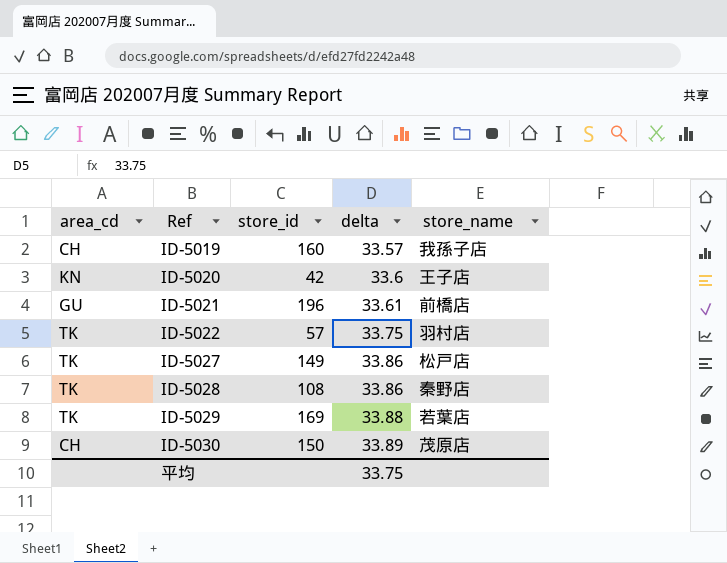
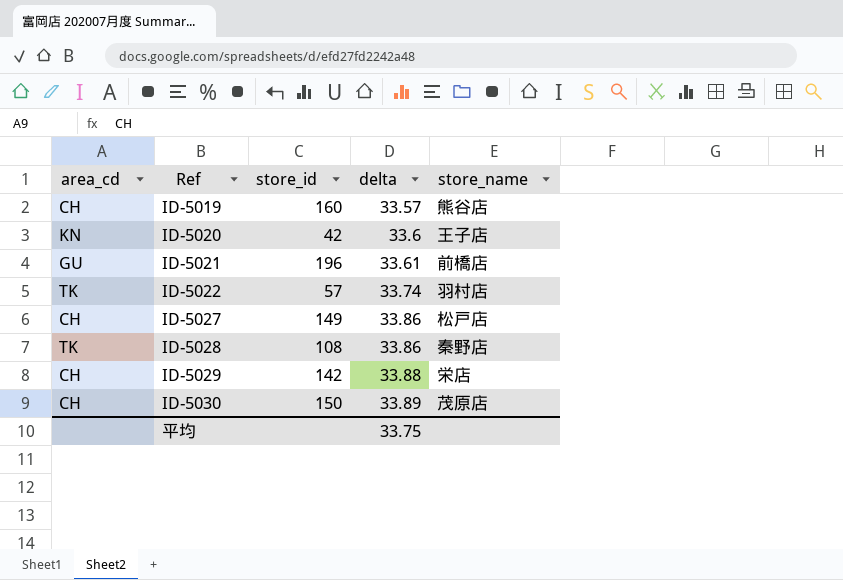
ID-5019 | store_name: 我孫子店 -> 熊谷店
ID-5022 | delta: 33.75 -> 33.74
ID-5027 | area_cd: TK -> CH
ID-5029 | area_cd: TK -> CH
ID-5029 | store_id: 169 -> 142
ID-5029 | store_name: 若葉店 -> 栄店

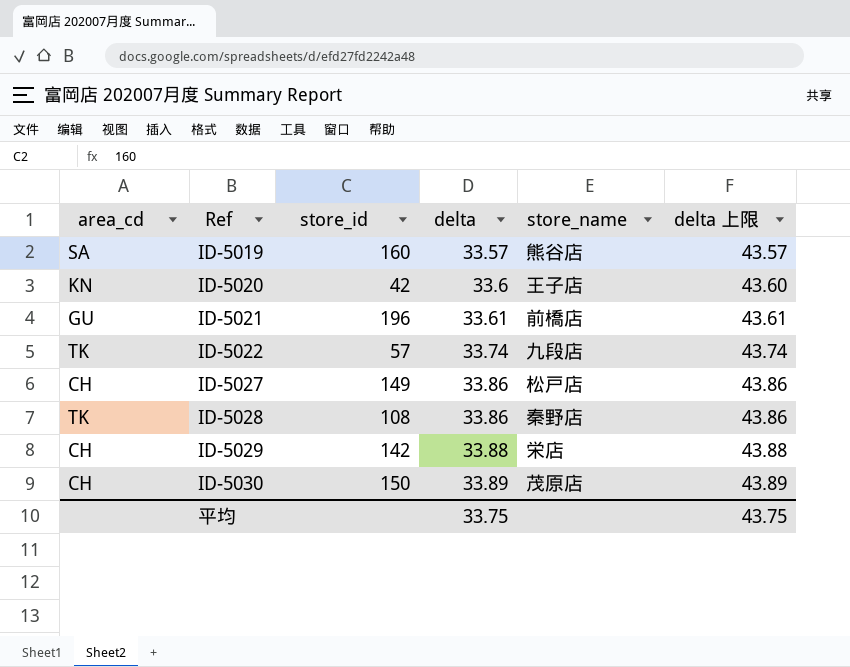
column delta 上限 | formula: none -> [delta] + 10
ID-5019 | area_cd: CH -> SA
ID-5022 | store_name: 羽村店 -> 九段店

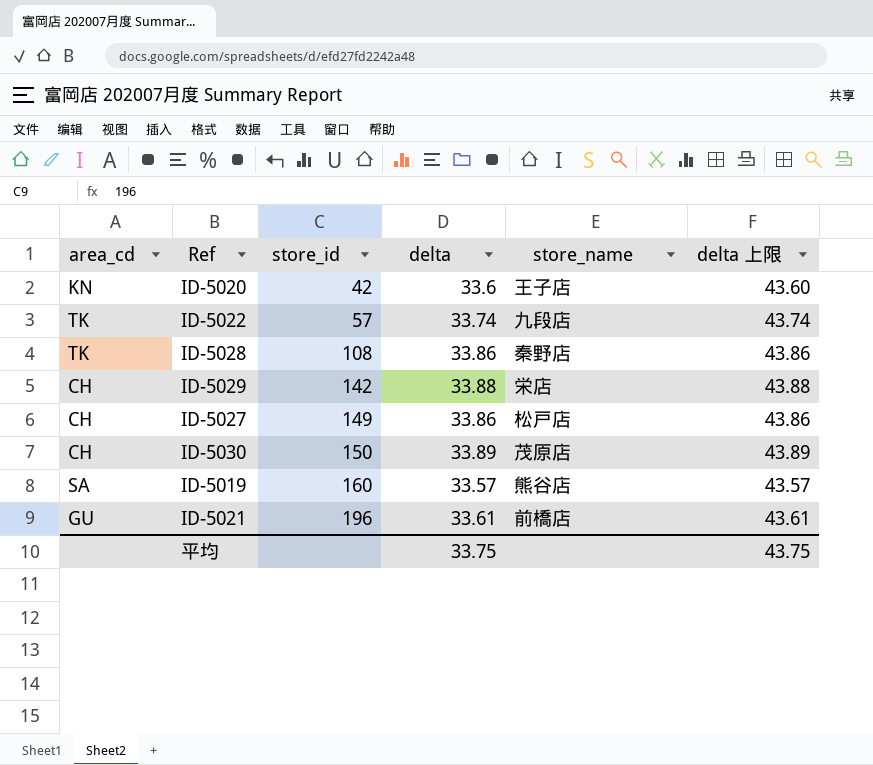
row order: Ref ascending -> store_id ascending

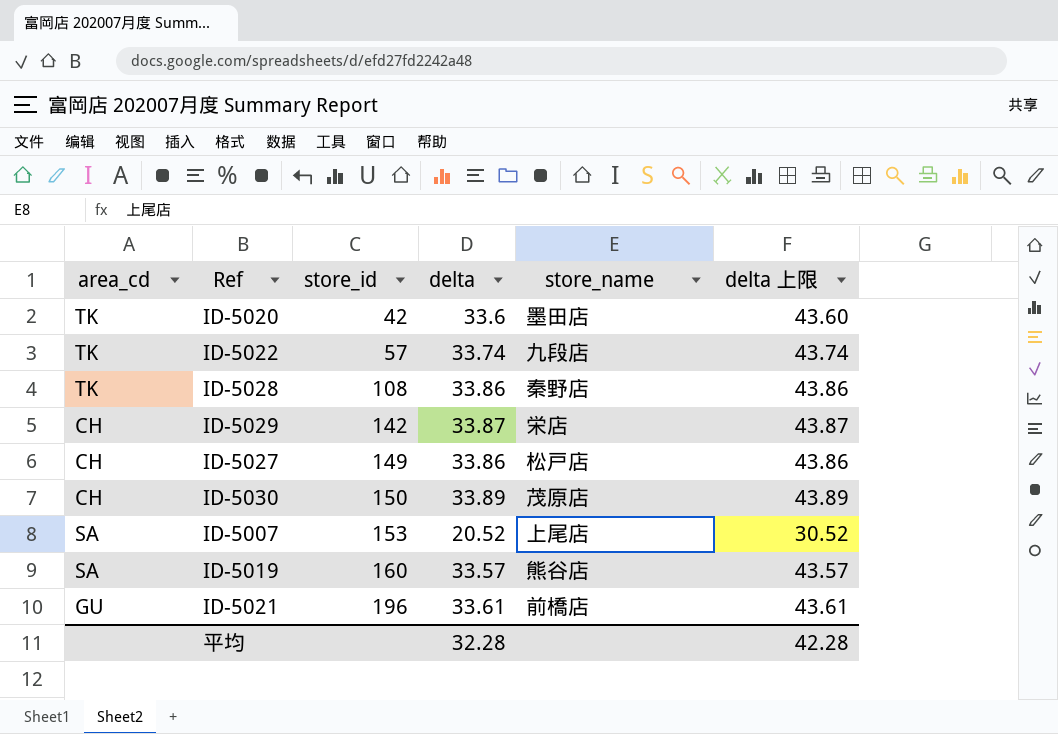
ID-5020 | area_cd: KN -> TK
ID-5020 | store_name: 王子店 -> 墨田店
ID-5029 | delta: 33.88 -> 33.87
ID-5029 | delta 上限: 43.88 -> 43.87
row ID-5007: none -> SA | 153 | 20.52 | 上尾店 | 30.52
平均 | delta: 33.75 -> 32.28
平均 | delta 上限: 43.75 -> 42.28

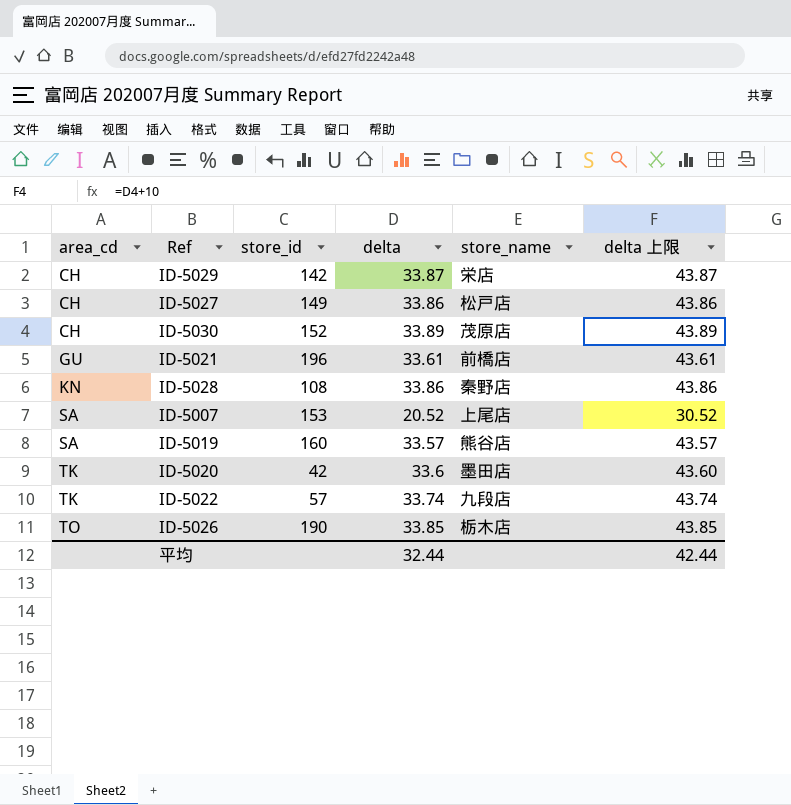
row order: store_id ascending -> area_cd ascending
ID-5030 | store_id: 150 -> 152
ID-5028 | area_cd: TK -> KN
row ID-5026: none -> TO | 190 | 33.85 | 栃木店 | 43.85
平均 | delta: 32.28 -> 32.44
平均 | delta 上限: 42.28 -> 42.44

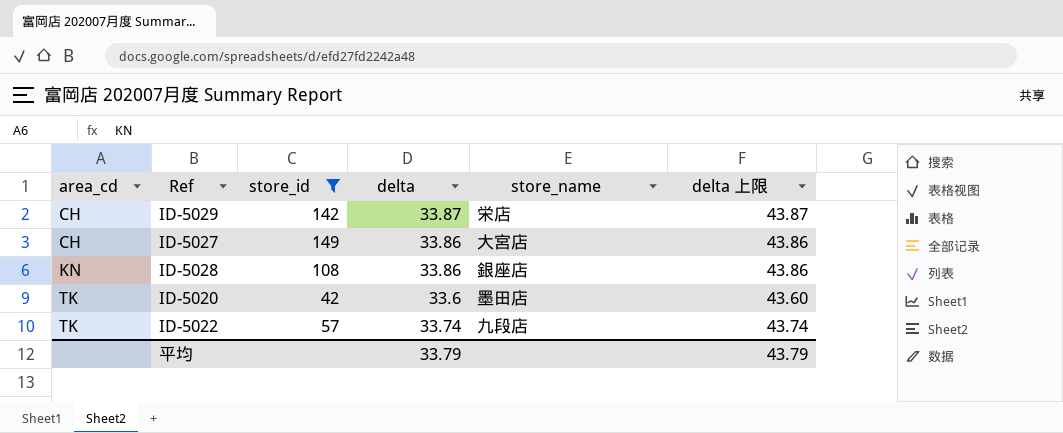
filter: none -> store_id <= 149
ID-5027 | store_name: 松戸店 -> 大宮店
ID-5028 | store_name: 秦野店 -> 銀座店
平均 | delta: 32.44 -> 33.79
平均 | delta 上限: 42.44 -> 43.79

